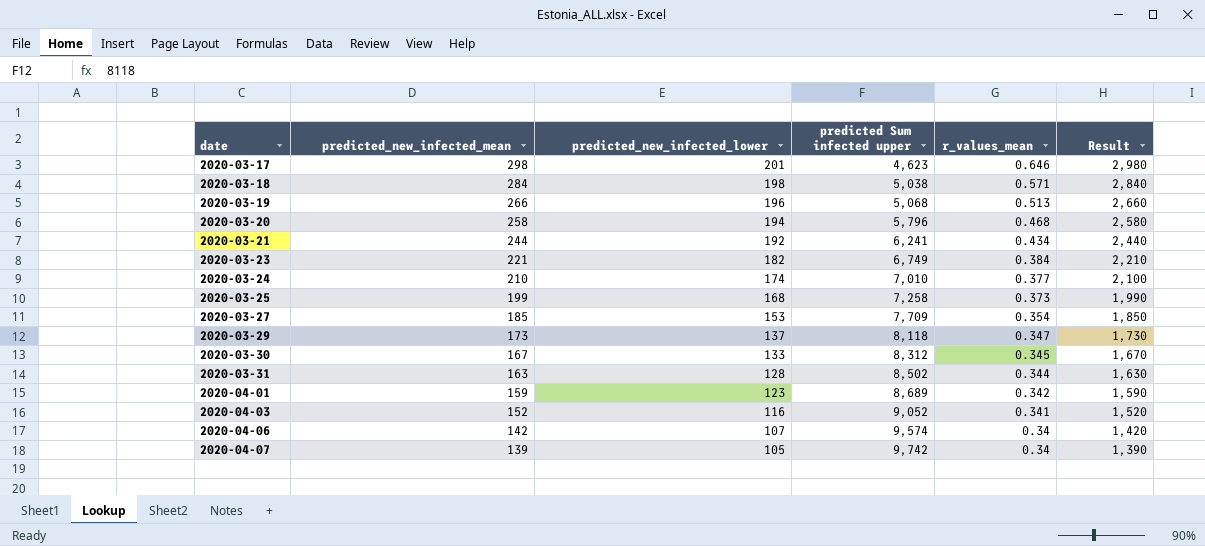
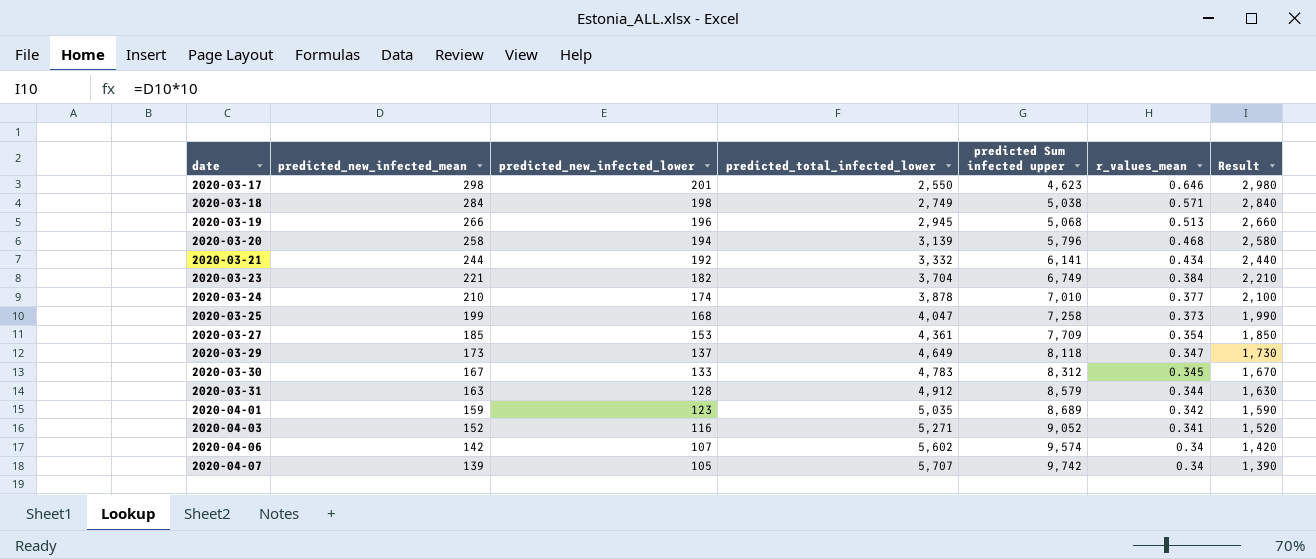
column predicted_total_infected_lower | position: none -> 4
2020-03-21 | predicted Sum infected upper: 6,241 -> 6,141
2020-03-31 | predicted Sum infected upper: 8,502 -> 8,579

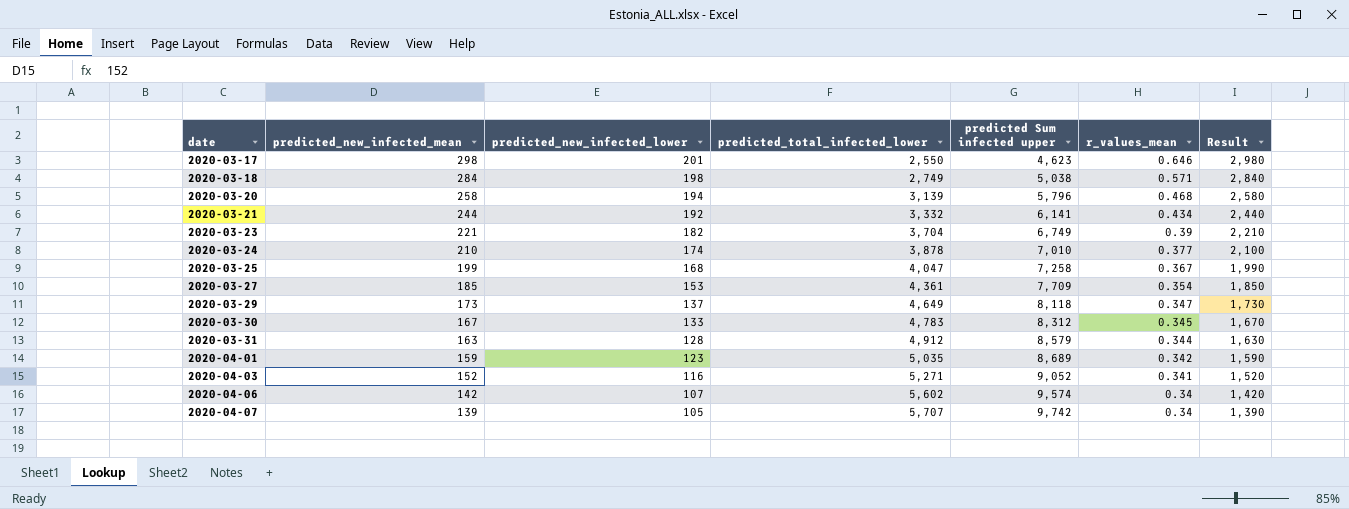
row 2020-03-19: 266 | 196 | 2,945 | 5,068 | 0.513 | 2,660 -> none
2020-03-23 | r_values_mean: 0.384 -> 0.39
2020-03-25 | r_values_mean: 0.373 -> 0.367

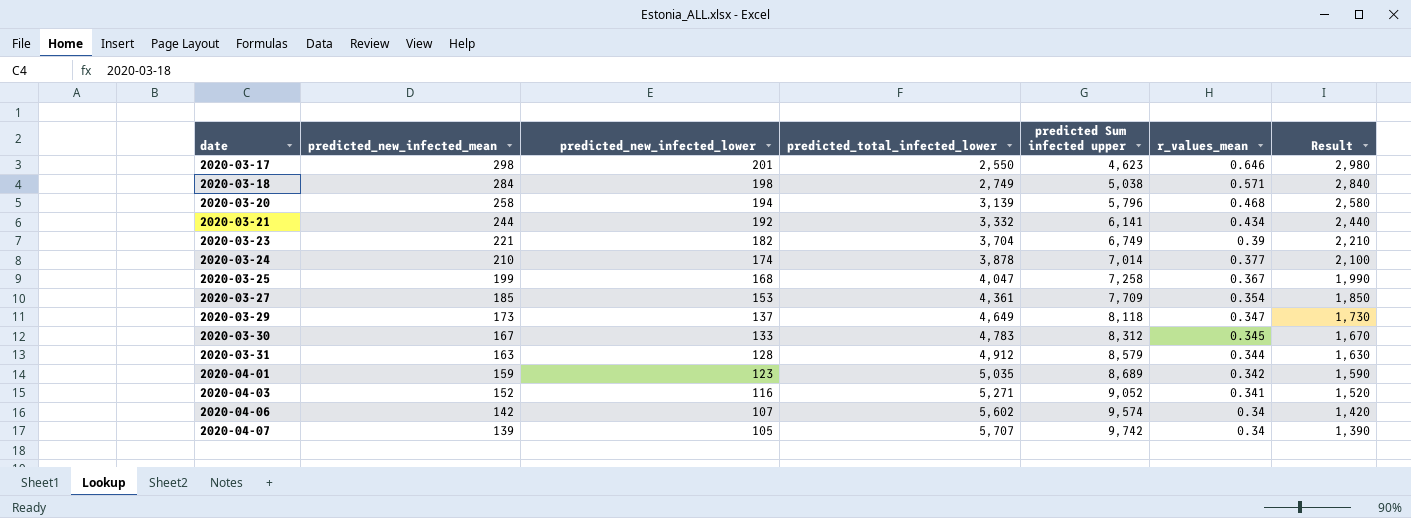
2020-03-24 | predicted Sum infected upper: 7,010 -> 7,014

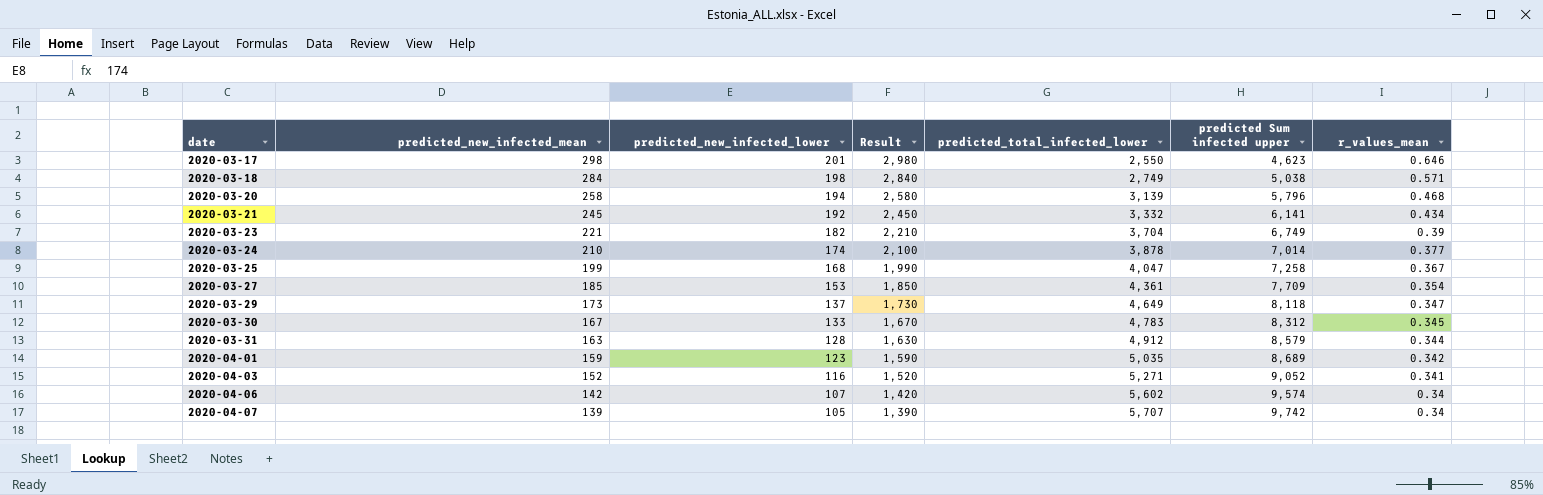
column Result | position: 7 -> 4
2020-03-21 | predicted_new_infected_mean: 244 -> 245
2020-03-21 | Result: 2,440 -> 2,450

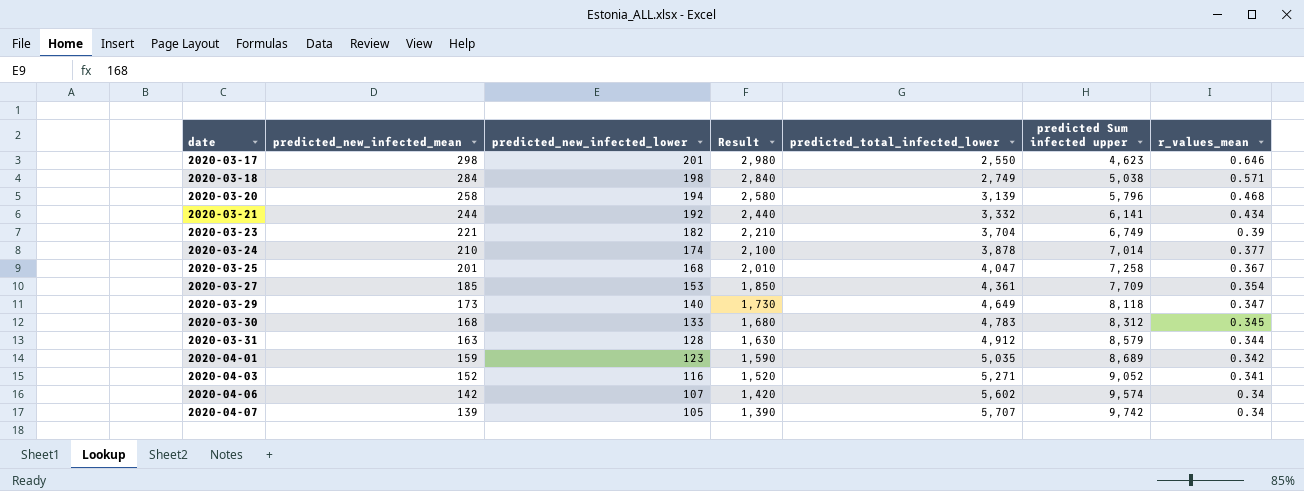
2020-03-21 | predicted_new_infected_mean: 245 -> 244
2020-03-21 | Result: 2,450 -> 2,440
2020-03-25 | predicted_new_infected_mean: 199 -> 201
2020-03-25 | Result: 1,990 -> 2,010
2020-03-29 | predicted_new_infected_lower: 137 -> 140
2020-03-30 | predicted_new_infected_mean: 167 -> 168
2020-03-30 | Result: 1,670 -> 1,680

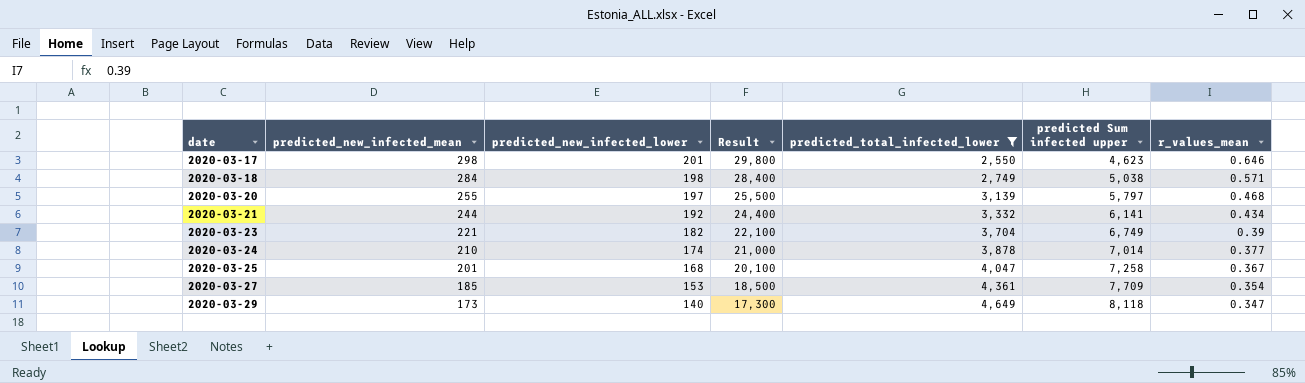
filter: none -> predicted_total_infected_lower <= 4,649
column Result | formula: [predicted_new_infected_mean] * 10 -> [predicted_new_infected_mean] * 100
2020-03-20 | predicted_new_infected_mean: 258 -> 255
2020-03-20 | predicted_new_infected_lower: 194 -> 197
2020-03-20 | predicted Sum infected upper: 5,796 -> 5,797

